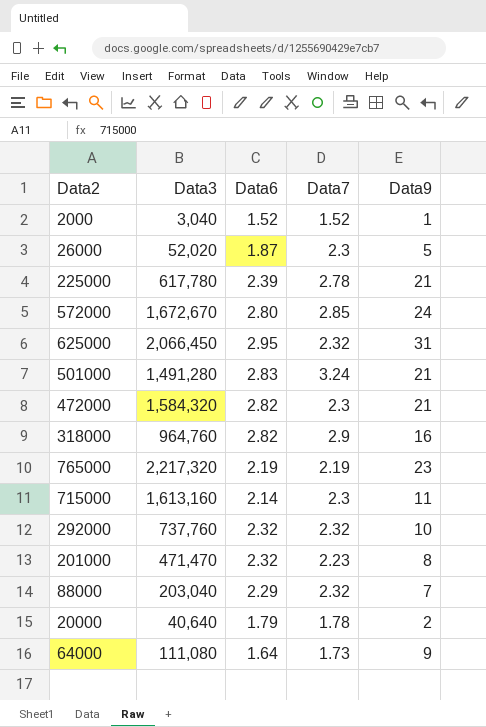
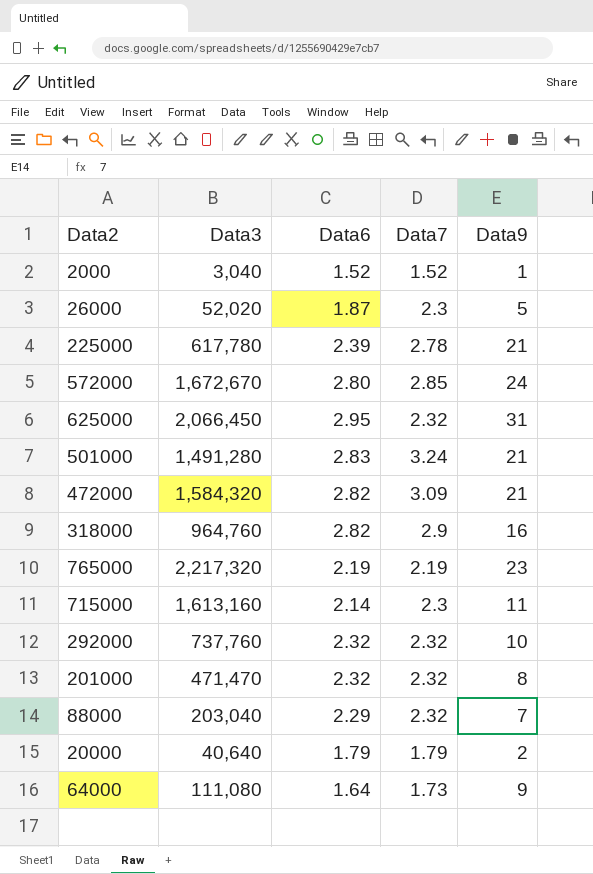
472000 | Data7: 2.3 -> 3.09
201000 | Data7: 2.23 -> 2.32
20000 | Data7: 1.78 -> 1.79

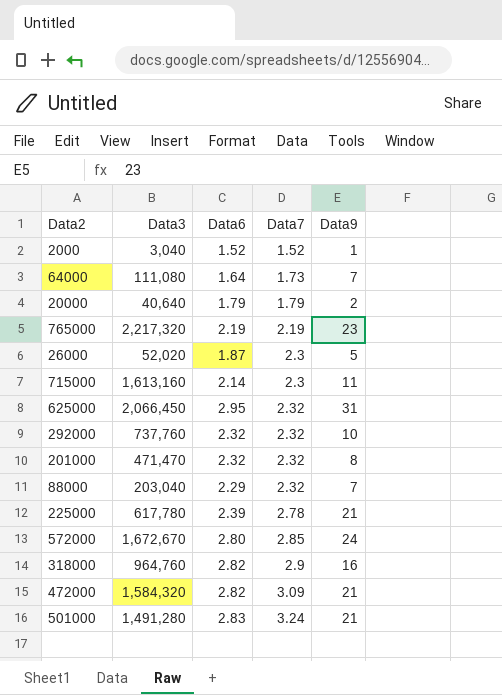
row order: none -> Data7 ascending
64000 | Data9: 9 -> 7

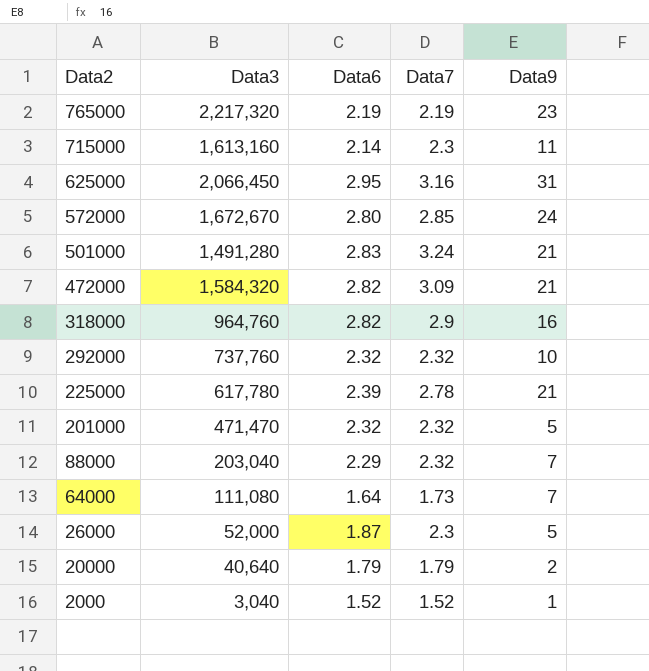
row order: Data7 ascending -> Data2 descending
625000 | Data7: 2.32 -> 3.16
201000 | Data9: 8 -> 5
26000 | Data3: 52,020 -> 52,000

